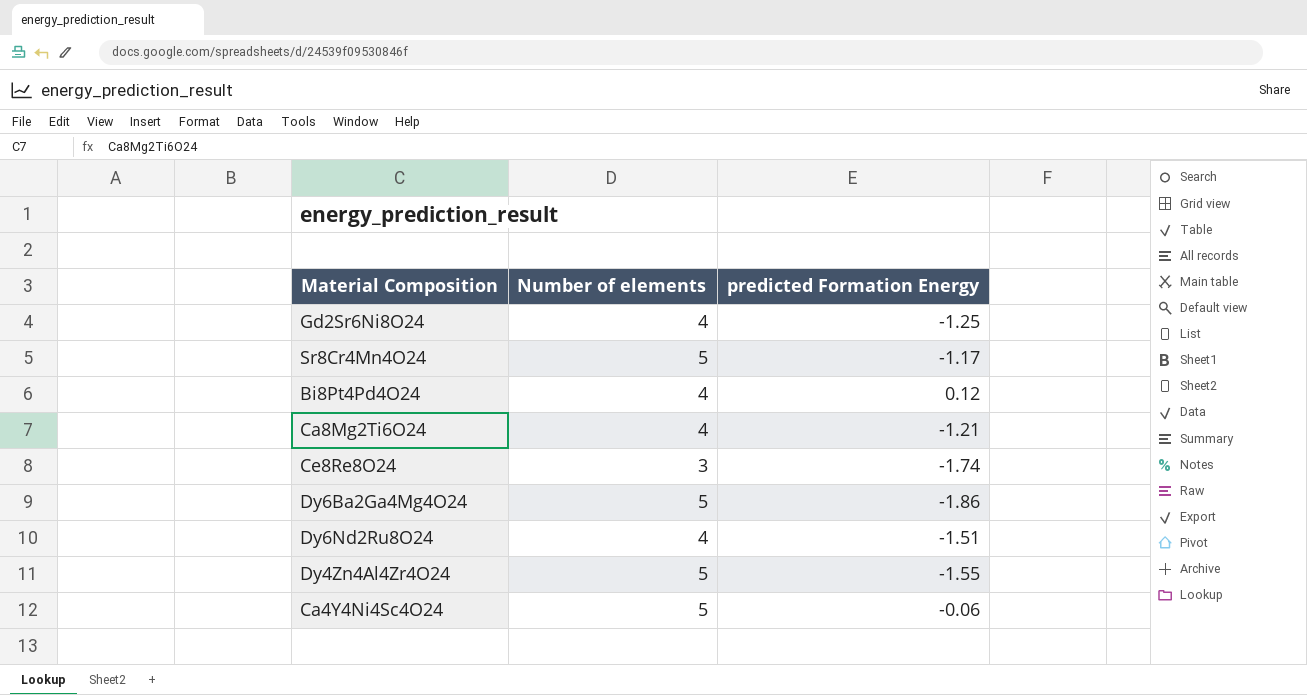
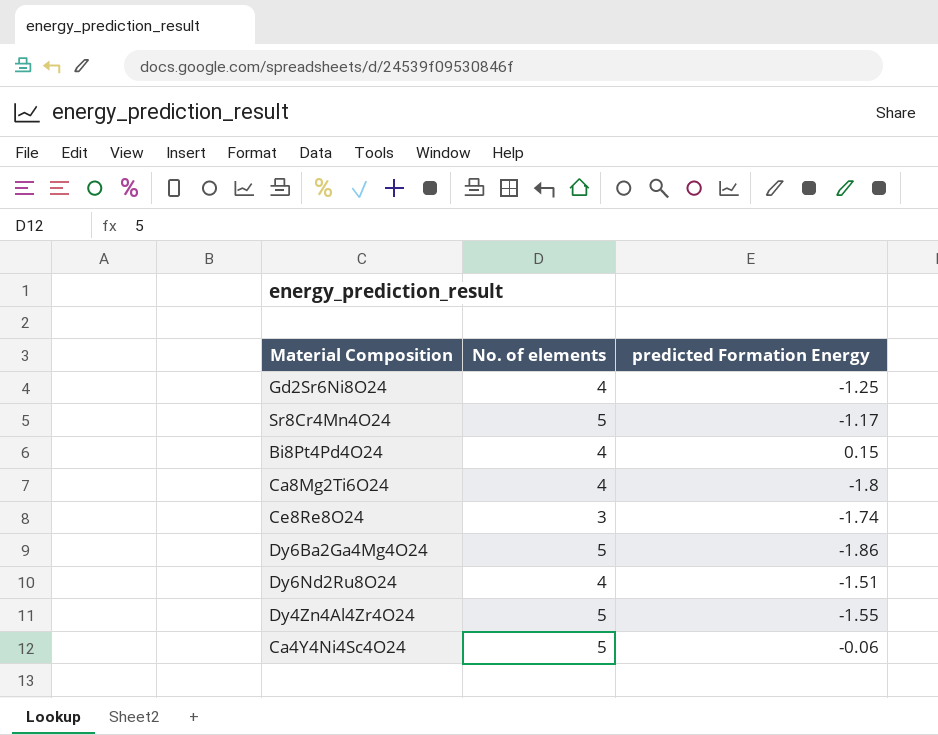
column name: Number of elements -> No. of elements
Bi8Pt4Pd4O24 | predicted Formation Energy: 0.12 -> 0.15
Ca8Mg2Ti6O24 | predicted Formation Energy: -1.21 -> -1.8

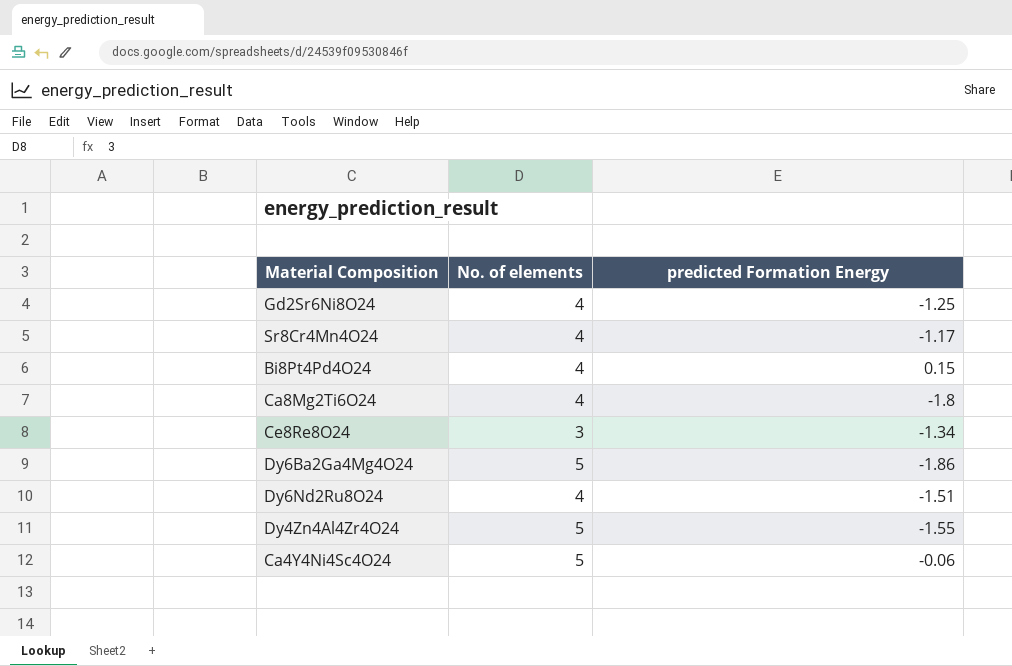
Sr8Cr4Mn4O24 | No. of elements: 5 -> 4
Ce8Re8O24 | predicted Formation Energy: -1.74 -> -1.34

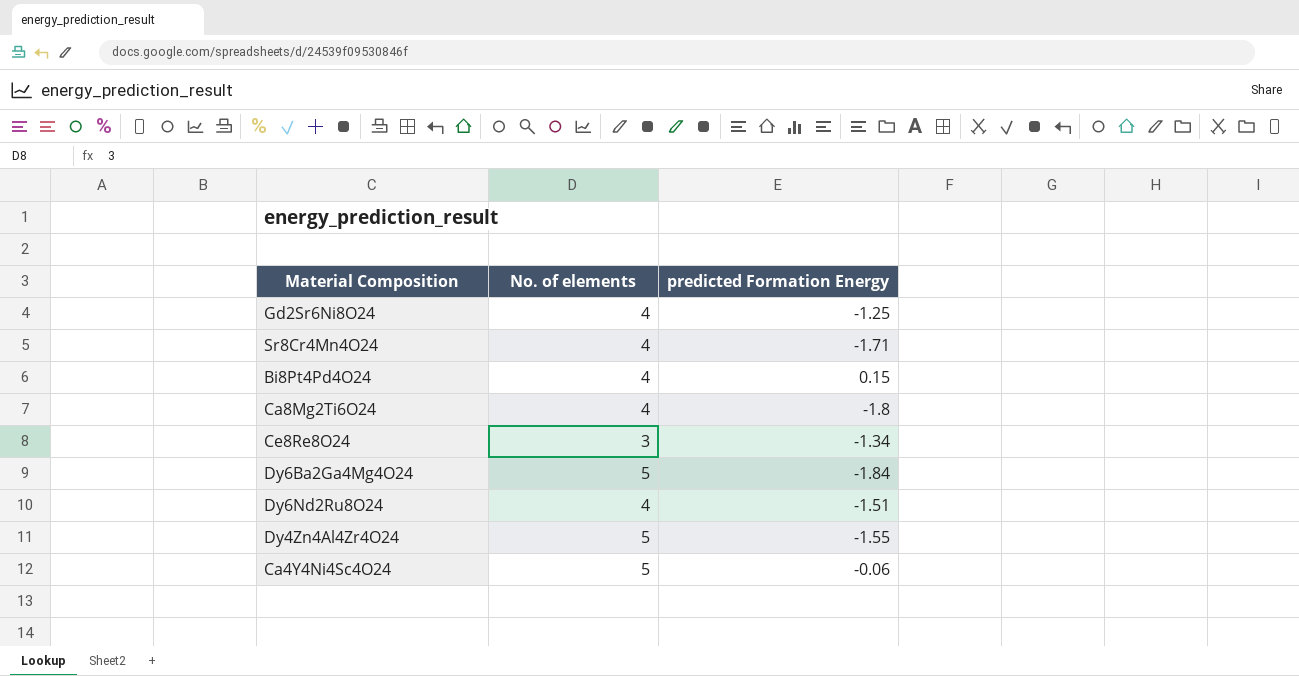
Sr8Cr4Mn4O24 | predicted Formation Energy: -1.17 -> -1.71
Dy6Ba2Ga4Mg4O24 | predicted Formation Energy: -1.86 -> -1.84

